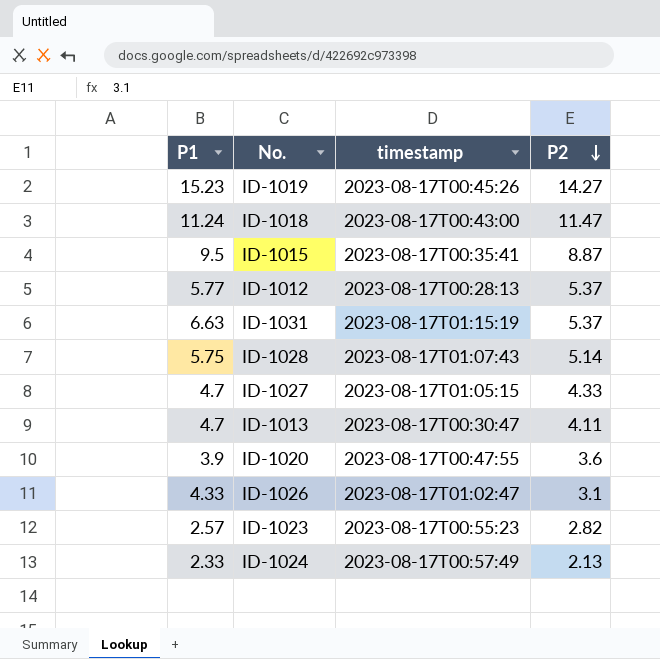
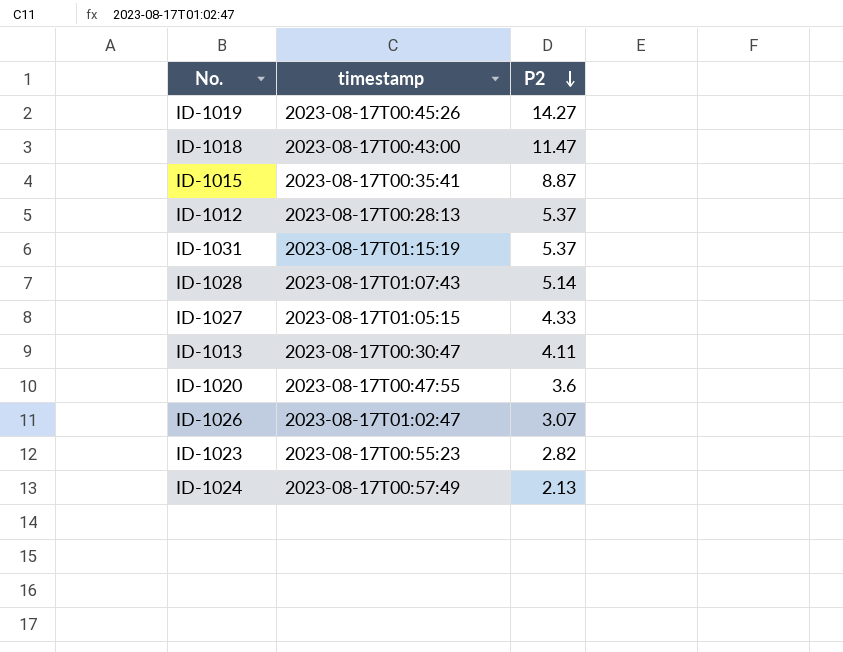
column P1 | position: 1 -> none
ID-1026 | P2: 3.1 -> 3.07

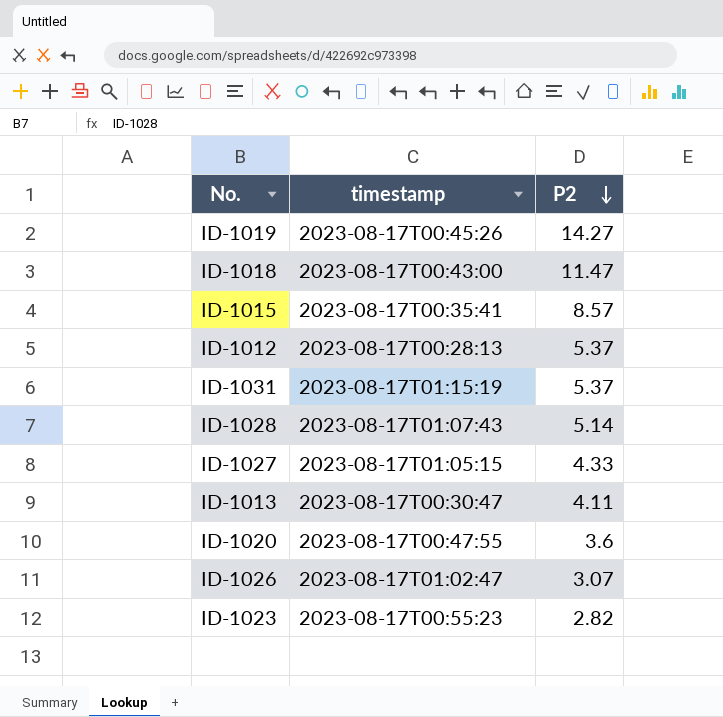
row ID-1024: 2023-08-17T00:57:49 | 2.13 -> none
ID-1015 | P2: 8.87 -> 8.57

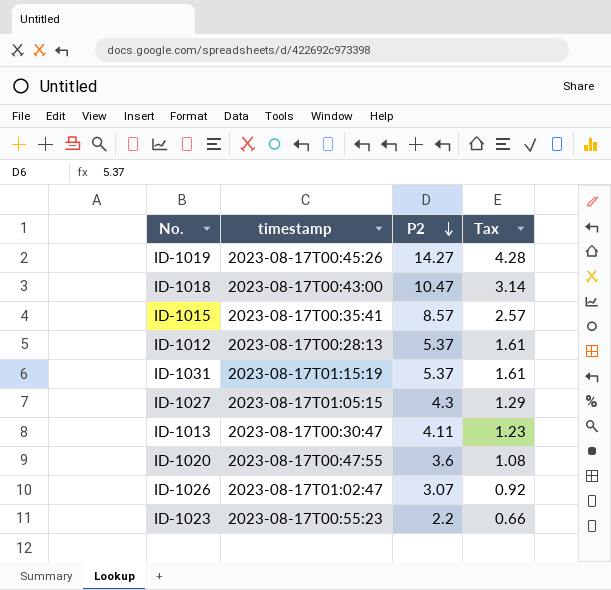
column Tax | formula: none -> [P2] * 0.3
row ID-1028: 2023-08-17T01:07:43 | 5.14 -> none
ID-1018 | P2: 11.47 -> 10.47
ID-1027 | P2: 4.33 -> 4.3
ID-1023 | P2: 2.82 -> 2.2

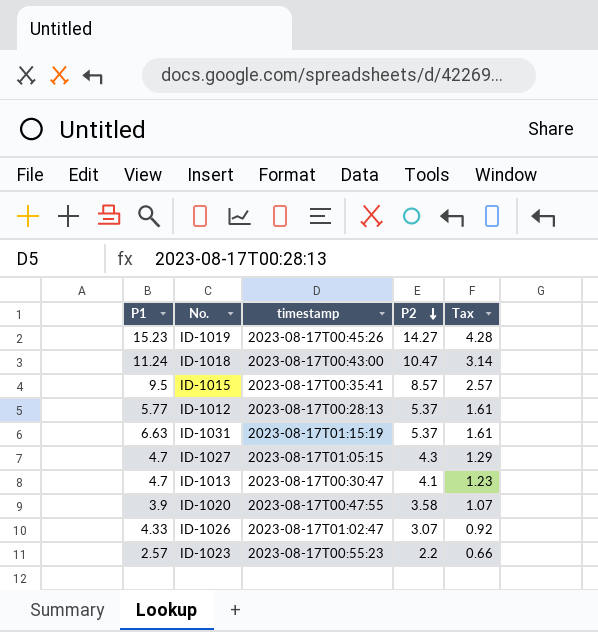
column P1 | position: none -> 1
ID-1013 | P2: 4.11 -> 4.1
ID-1020 | P2: 3.6 -> 3.58
ID-1020 | Tax: 1.08 -> 1.07

